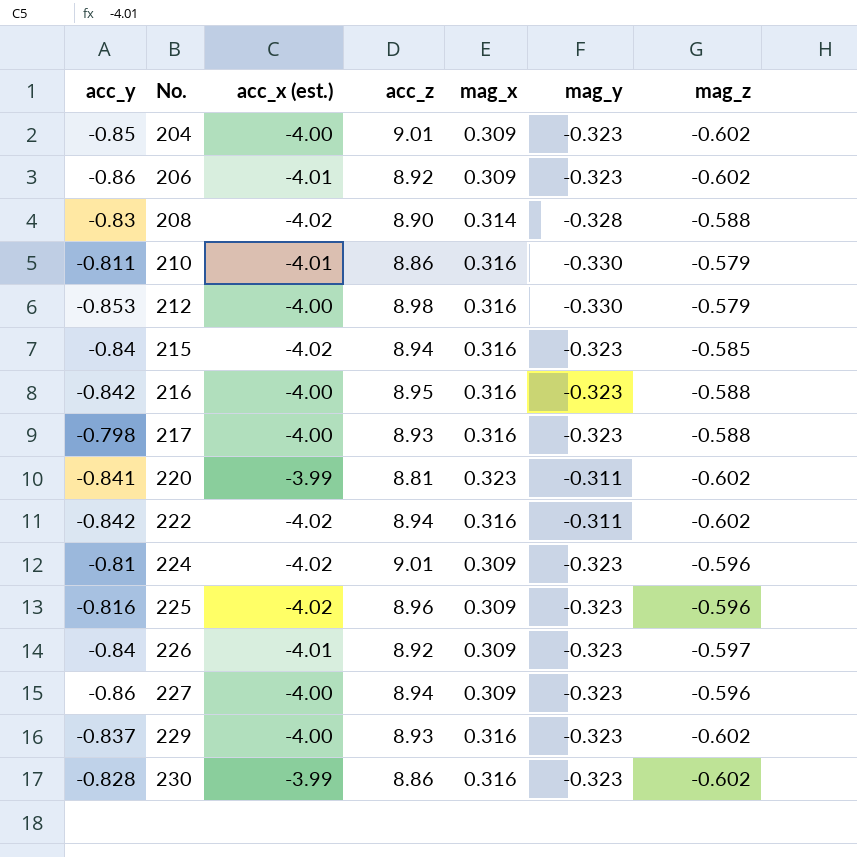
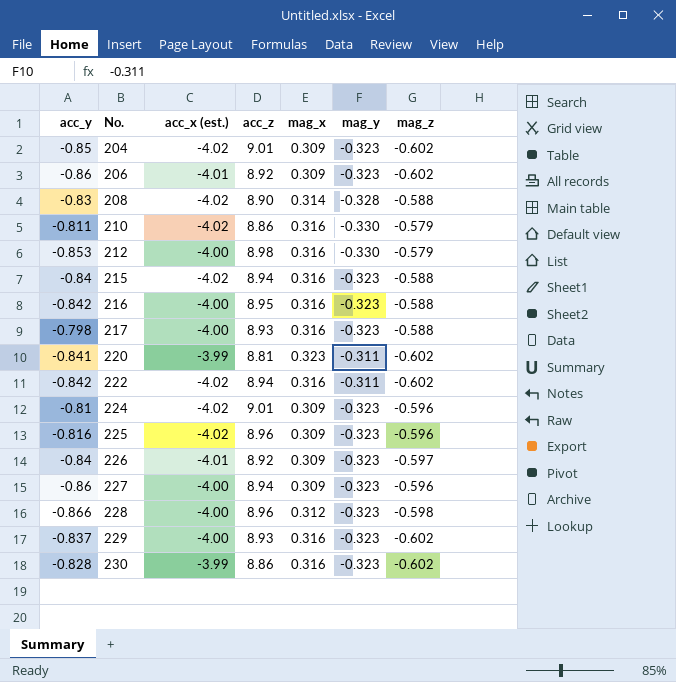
204 | acc_x (est.): -4.00 -> -4.02
210 | acc_x (est.): -4.01 -> -4.02
215 | mag_z: -0.585 -> -0.588
row 228: none -> -0.866 | -4.00 | 8.96 | 0.312 | -0.323 | -0.598

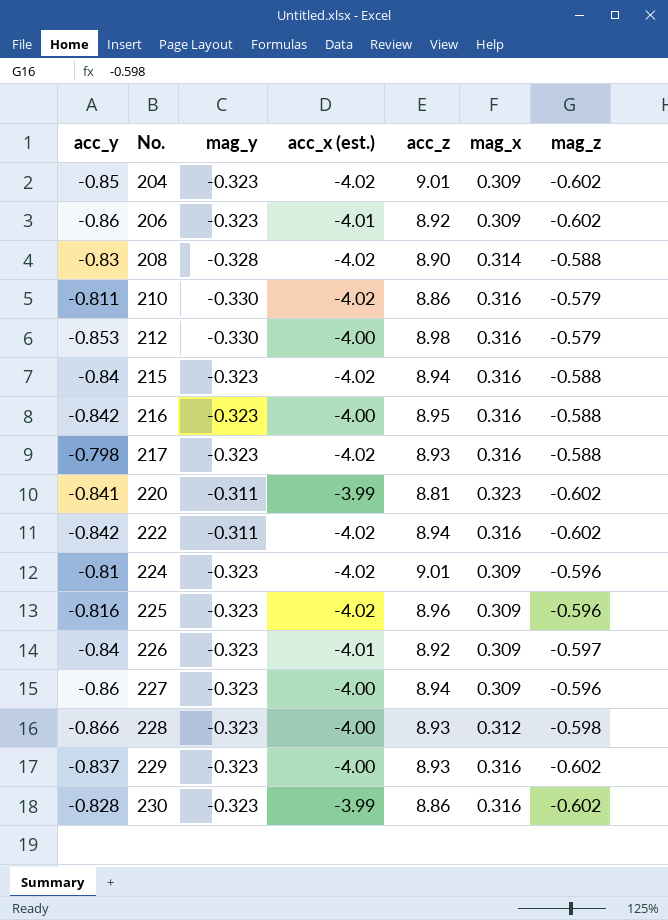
column mag_y | position: 6 -> 3
217 | acc_x (est.): -4.00 -> -4.02
228 | acc_z: 8.96 -> 8.93

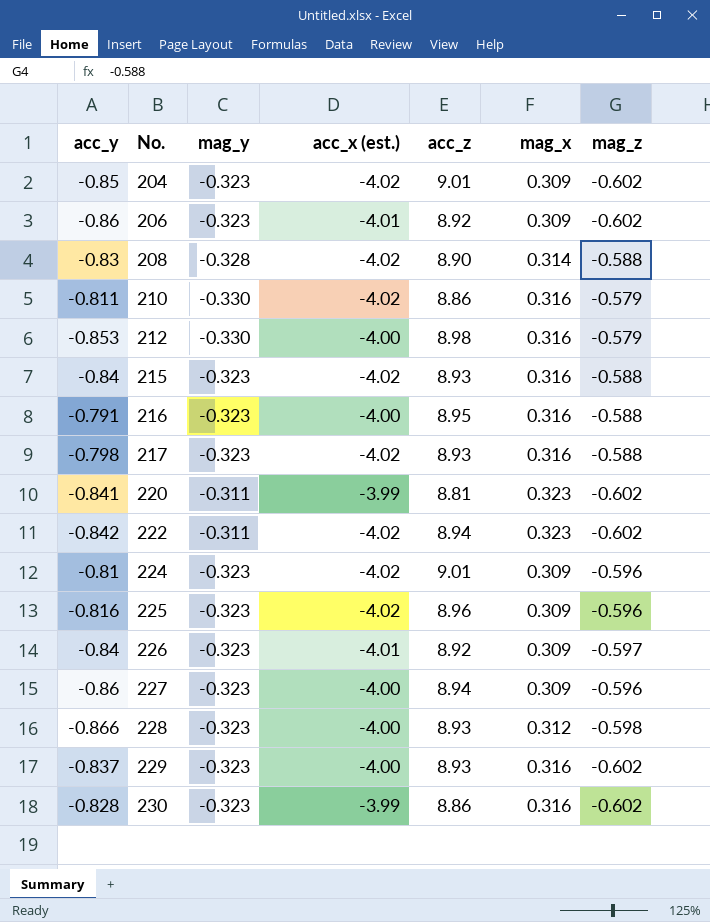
215 | acc_z: 8.94 -> 8.93
216 | acc_y: -0.842 -> -0.791
222 | mag_x: 0.316 -> 0.323

